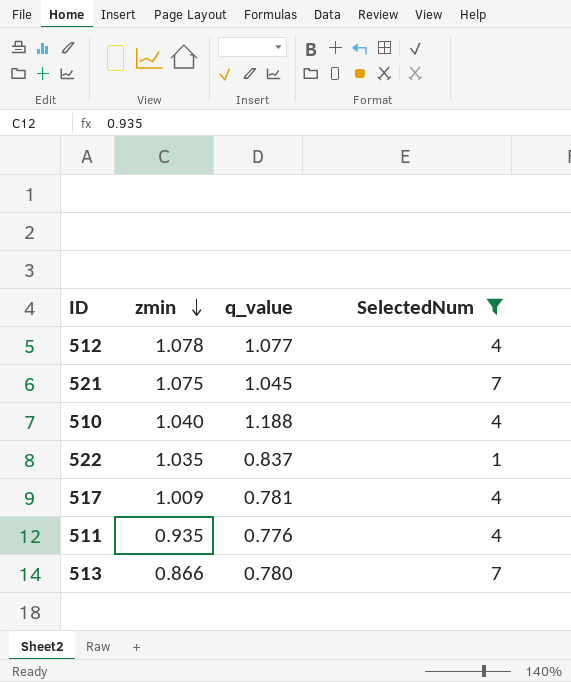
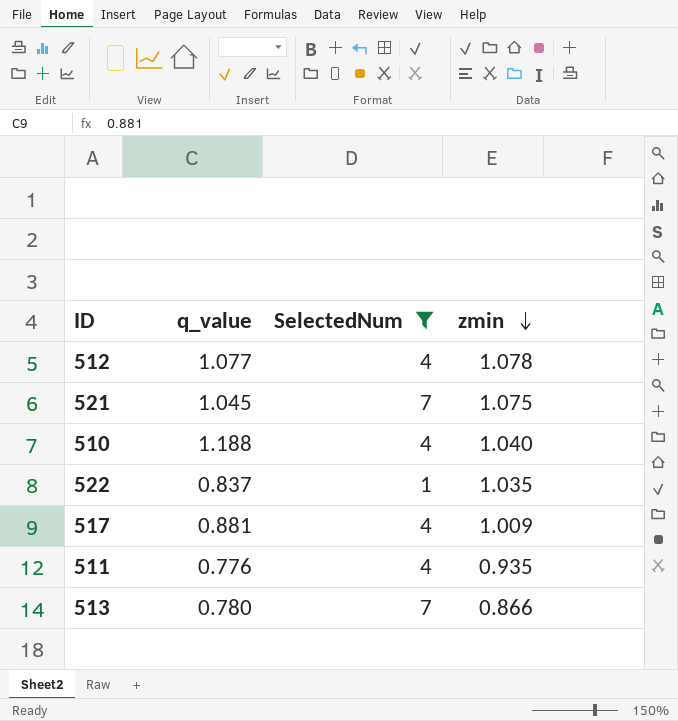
column zmin | position: 2 -> 4
517 | q_value: 0.781 -> 0.881

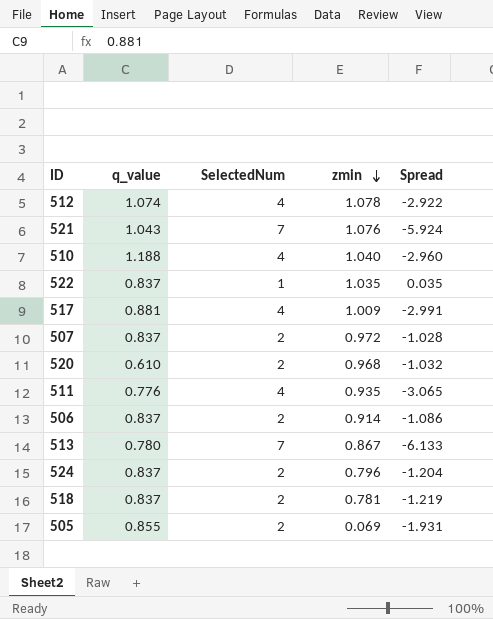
filter: SelectedNum != 2 -> none
column Spread | formula: none -> [zmin] - [SelectedNum]
512 | q_value: 1.077 -> 1.074
521 | q_value: 1.045 -> 1.043
521 | zmin: 1.075 -> 1.076
513 | zmin: 0.866 -> 0.867

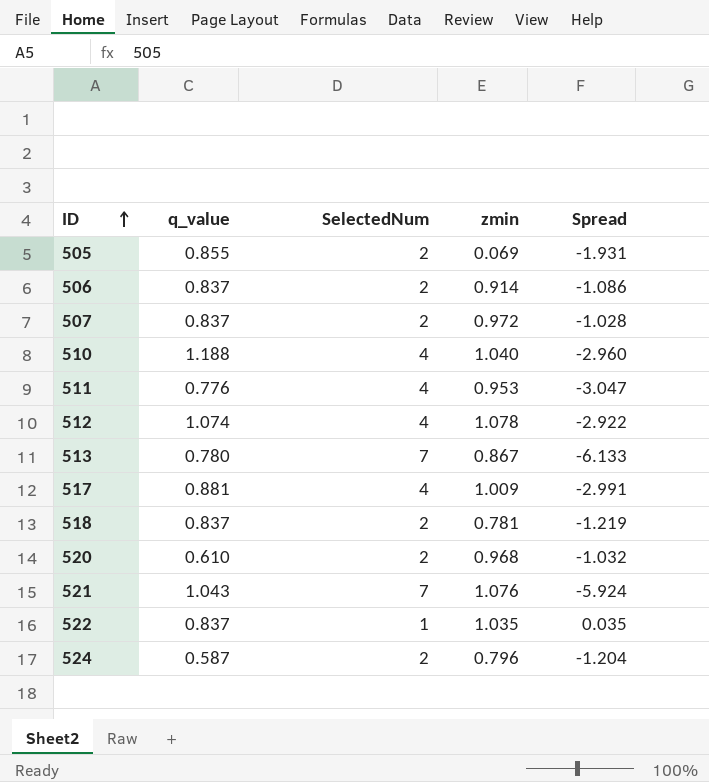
row order: zmin descending -> ID ascending
511 | zmin: 0.935 -> 0.953
511 | Spread: -3.065 -> -3.047
524 | q_value: 0.837 -> 0.587

